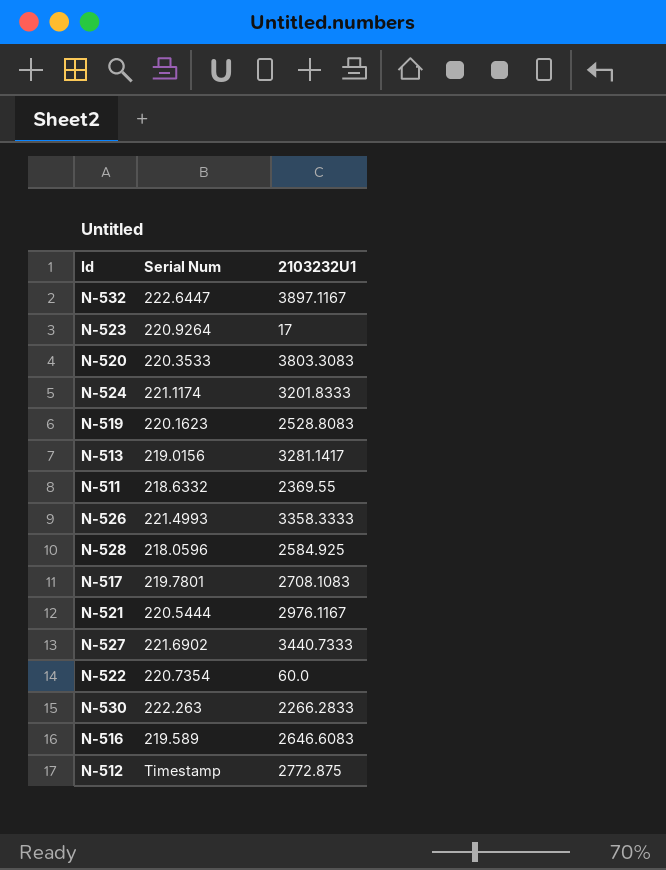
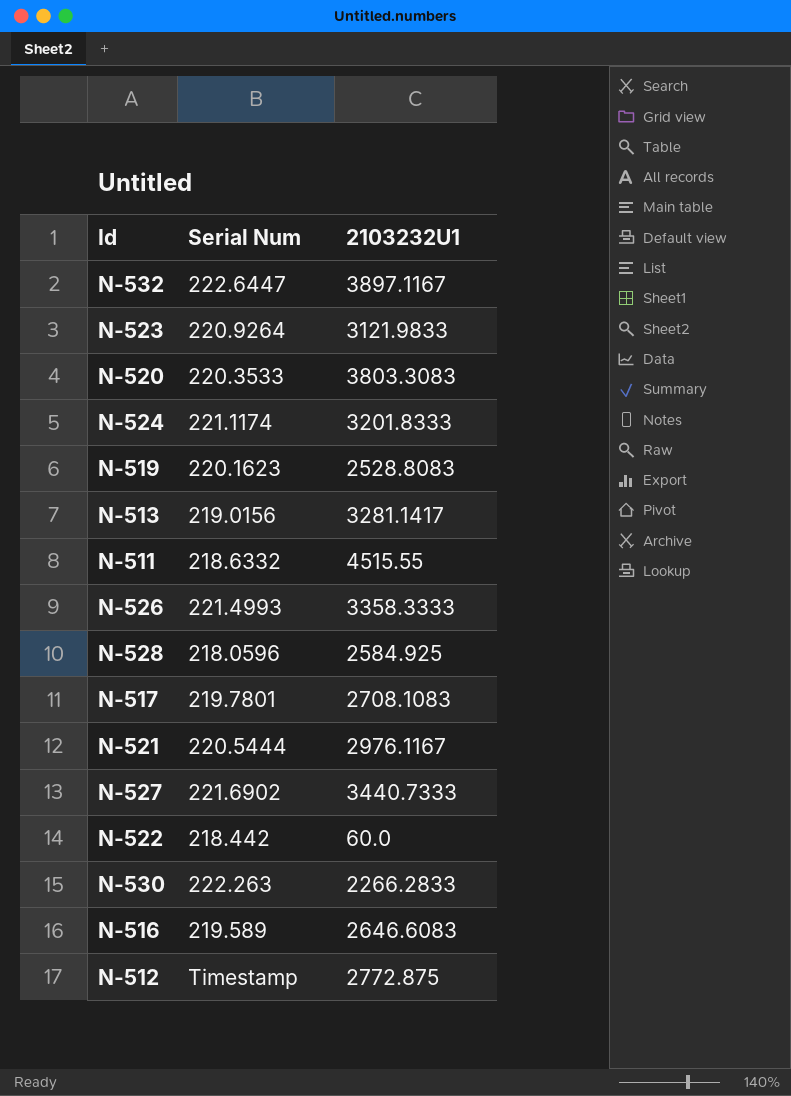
N-523 | 2103232U1: 17 -> 3121.9833
N-511 | 2103232U1: 2369.55 -> 4515.55
N-522 | Serial Num: 220.7354 -> 218.442

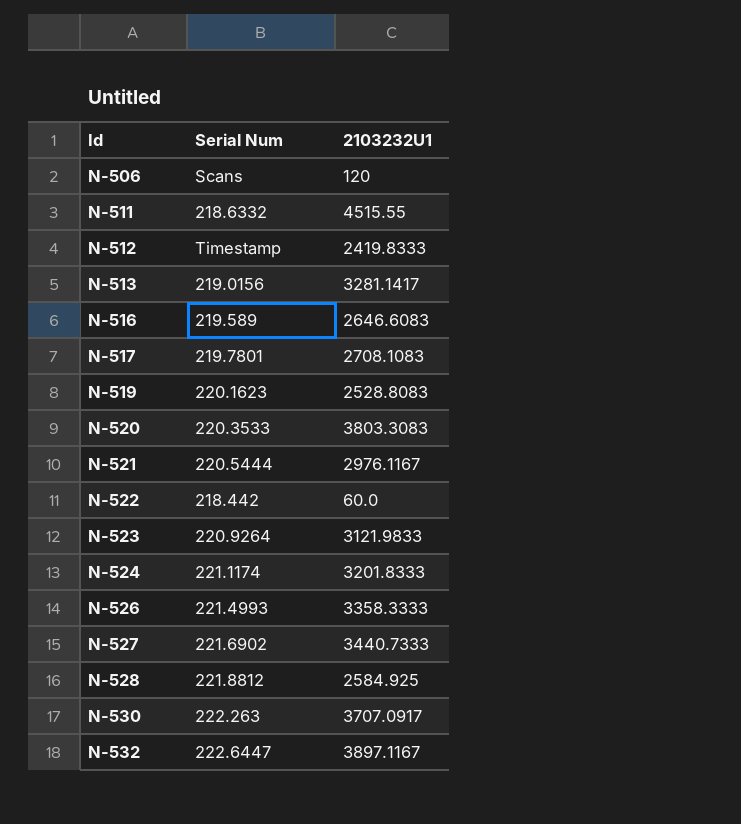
row order: none -> Id ascending
row N-506: none -> Scans | 120
N-512 | 2103232U1: 2772.875 -> 2419.8333
N-528 | Serial Num: 218.0596 -> 221.8812
N-530 | 2103232U1: 2266.2833 -> 3707.0917

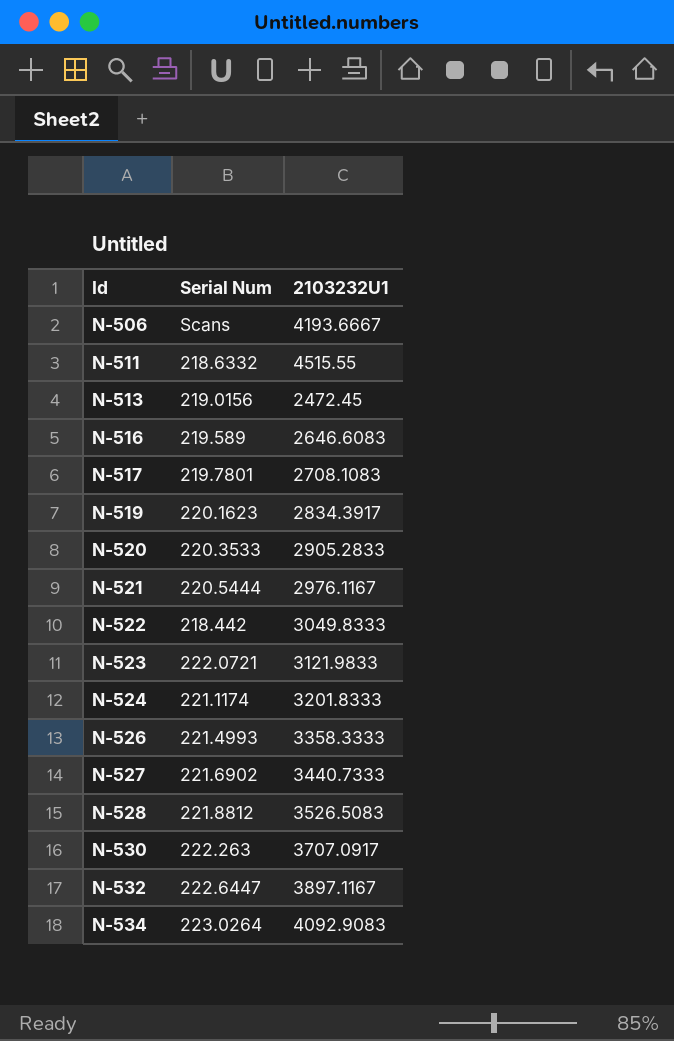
row N-512: Timestamp | 2419.8333 -> none
N-506 | 2103232U1: 120 -> 4193.6667
N-513 | 2103232U1: 3281.1417 -> 2472.45
N-519 | 2103232U1: 2528.8083 -> 2834.3917
N-520 | 2103232U1: 3803.3083 -> 2905.2833
N-522 | 2103232U1: 60.0 -> 3049.8333
N-523 | Serial Num: 220.9264 -> 222.0721
N-528 | 2103232U1: 2584.925 -> 3526.5083
row N-534: none -> 223.0264 | 4092.9083

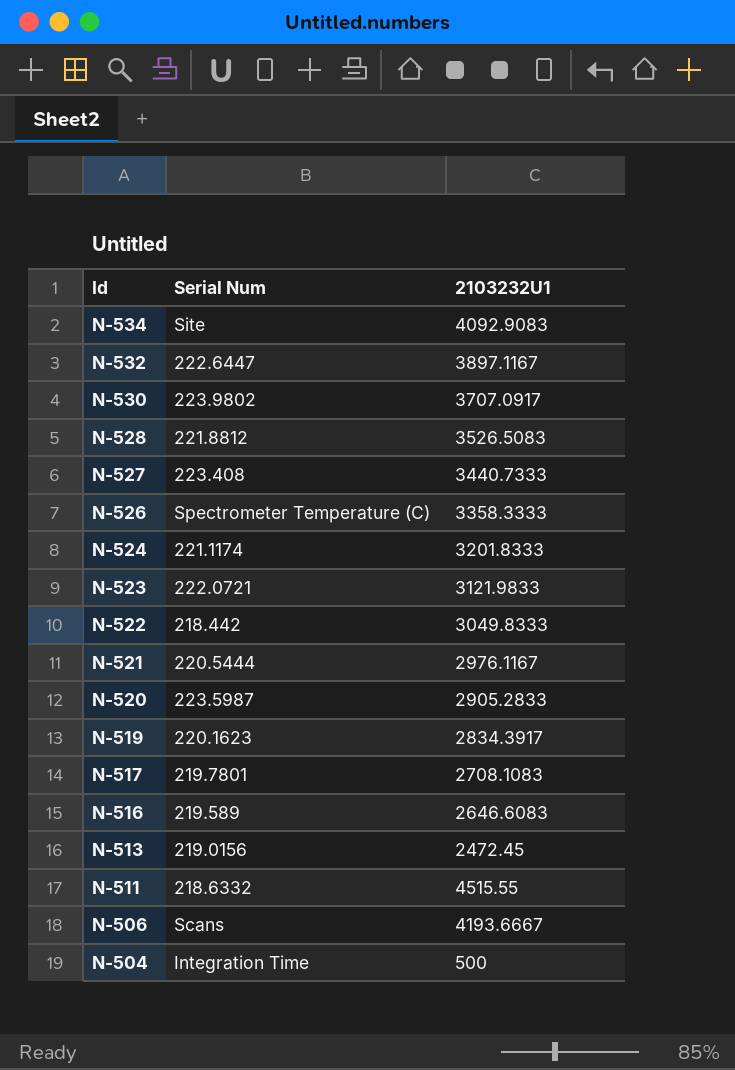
row order: Id ascending -> Id descending
N-534 | Serial Num: 223.0264 -> Site
N-530 | Serial Num: 222.263 -> 223.9802
N-527 | Serial Num: 221.6902 -> 223.408
N-526 | Serial Num: 221.4993 -> Spectrometer Temperature (C)
N-520 | Serial Num: 220.3533 -> 223.5987
row N-504: none -> Integration Time | 500

